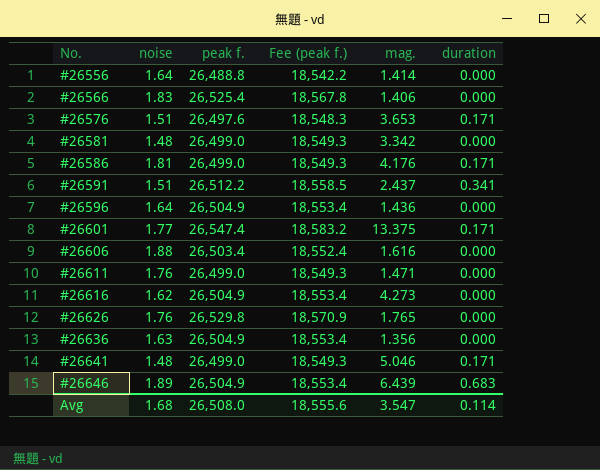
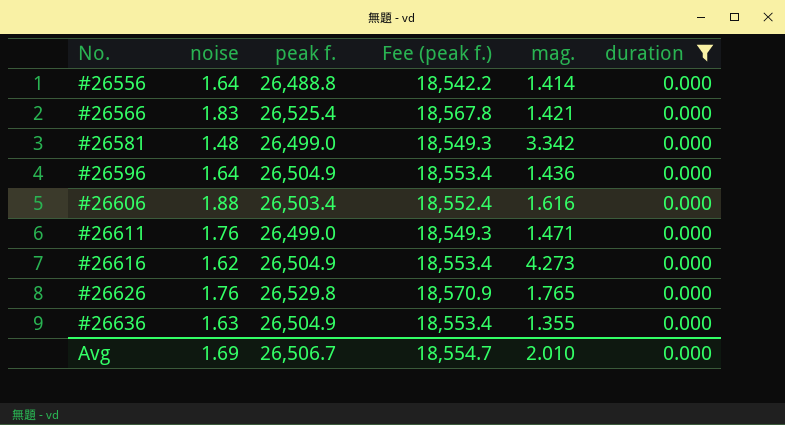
filter: none -> duration = 0.000
#26566 | mag.: 1.406 -> 1.421
#26636 | mag.: 1.356 -> 1.355
Avg | noise: 1.68 -> 1.69
Avg | peak f.: 26,508.0 -> 26,506.7
Avg | Fee (peak f.): 18,555.6 -> 18,554.7
Avg | mag.: 3.547 -> 2.010
Avg | duration: 0.114 -> 0.000

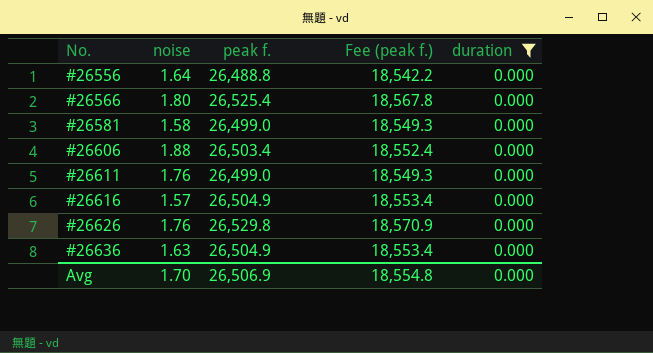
column mag. | position: 5 -> none
row #26596: 1.64 | 26,504.9 | 18,553.4 | 1.436 | 0.000 -> none
#26566 | noise: 1.83 -> 1.80
#26581 | noise: 1.48 -> 1.58
#26616 | noise: 1.62 -> 1.57
Avg | noise: 1.69 -> 1.70
Avg | peak f.: 26,506.7 -> 26,506.9
Avg | Fee (peak f.): 18,554.7 -> 18,554.8

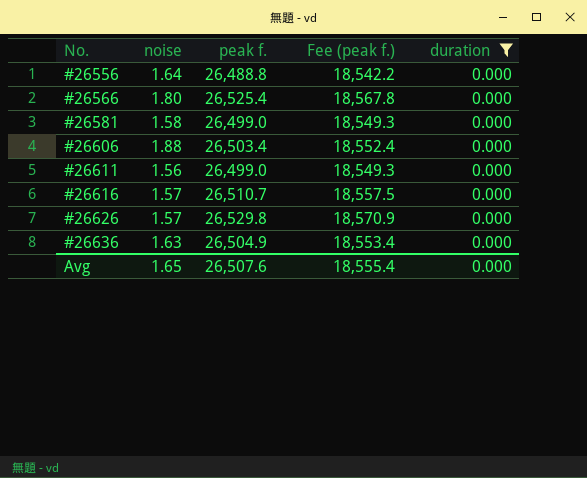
#26611 | noise: 1.76 -> 1.56
#26616 | peak f.: 26,504.9 -> 26,510.7
#26616 | Fee (peak f.): 18,553.4 -> 18,557.5
#26626 | noise: 1.76 -> 1.57
Avg | noise: 1.70 -> 1.65
Avg | peak f.: 26,506.9 -> 26,507.6
Avg | Fee (peak f.): 18,554.8 -> 18,555.4

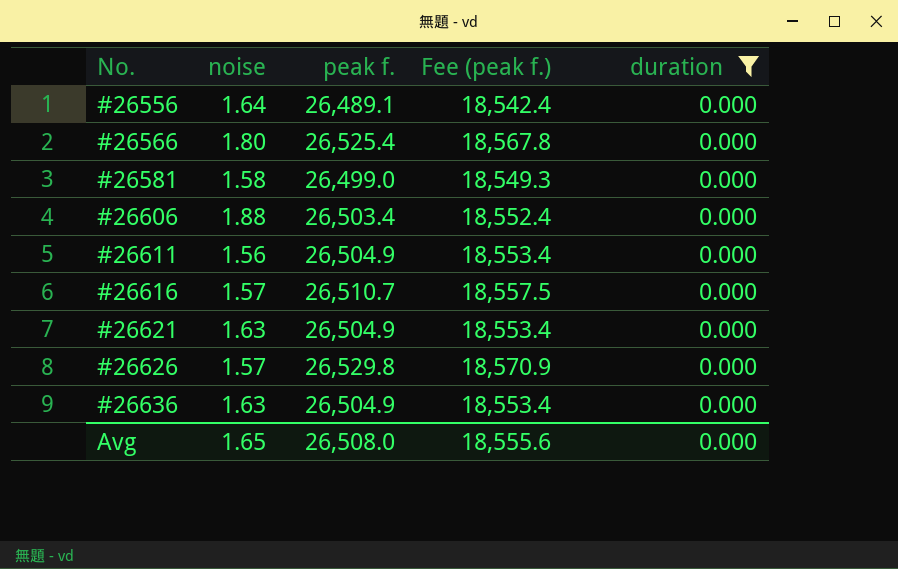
#26556 | peak f.: 26,488.8 -> 26,489.1
#26556 | Fee (peak f.): 18,542.2 -> 18,542.4
#26611 | peak f.: 26,499.0 -> 26,504.9
#26611 | Fee (peak f.): 18,549.3 -> 18,553.4
row #26621: none -> 1.63 | 26,504.9 | 18,553.4 | 0.000
Avg | peak f.: 26,507.6 -> 26,508.0
Avg | Fee (peak f.): 18,555.4 -> 18,555.6

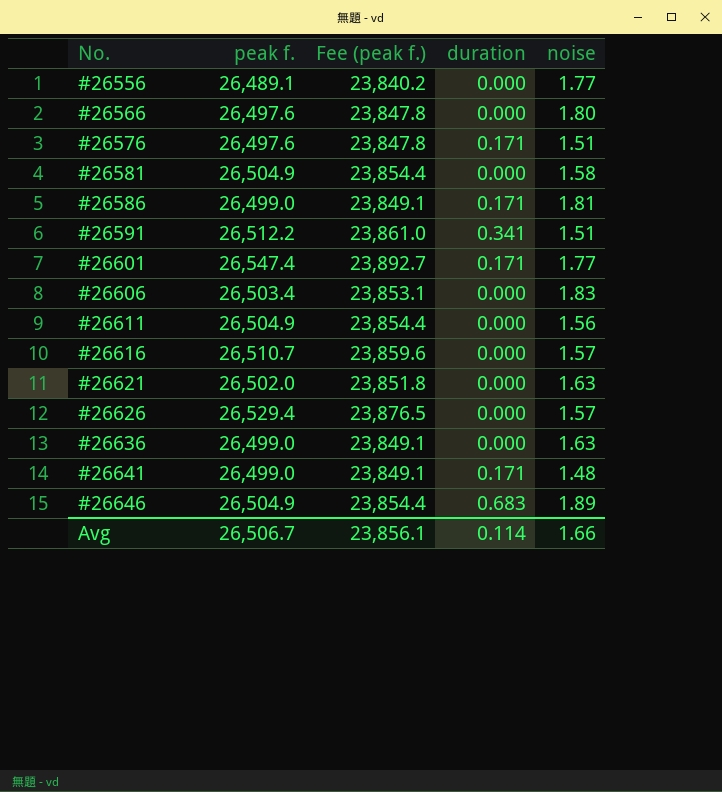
filter: duration = 0.000 -> none
column Fee (peak f.) | formula: [peak f.] * 0.7 -> [peak f.] * 0.9
column noise | position: 2 -> 5
#26556 | noise: 1.64 -> 1.77
#26566 | peak f.: 26,525.4 -> 26,497.6
#26581 | peak f.: 26,499.0 -> 26,504.9
#26606 | noise: 1.88 -> 1.83
#26621 | peak f.: 26,504.9 -> 26,502.0
#26626 | peak f.: 26,529.8 -> 26,529.4
#26636 | peak f.: 26,504.9 -> 26,499.0
Avg | peak f.: 26,508.0 -> 26,506.7
Avg | Fee (peak f.): 18,555.6 -> 23,856.1
Avg | duration: 0.000 -> 0.114
Avg | noise: 1.65 -> 1.66

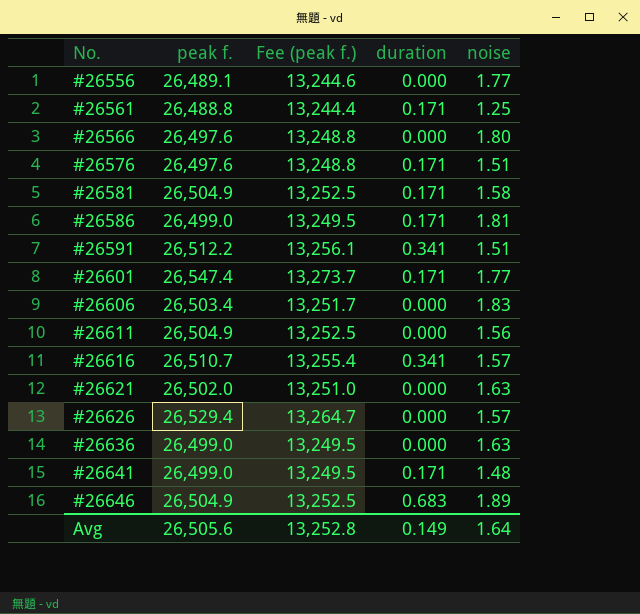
column Fee (peak f.) | formula: [peak f.] * 0.9 -> [peak f.] * 0.5
row #26561: none -> 26,488.8 | 13,244.4 | 0.171 | 1.25
#26581 | duration: 0.000 -> 0.171
#26616 | duration: 0.000 -> 0.341
Avg | peak f.: 26,506.7 -> 26,505.6
Avg | Fee (peak f.): 23,856.1 -> 13,252.8
Avg | duration: 0.114 -> 0.149
Avg | noise: 1.66 -> 1.64

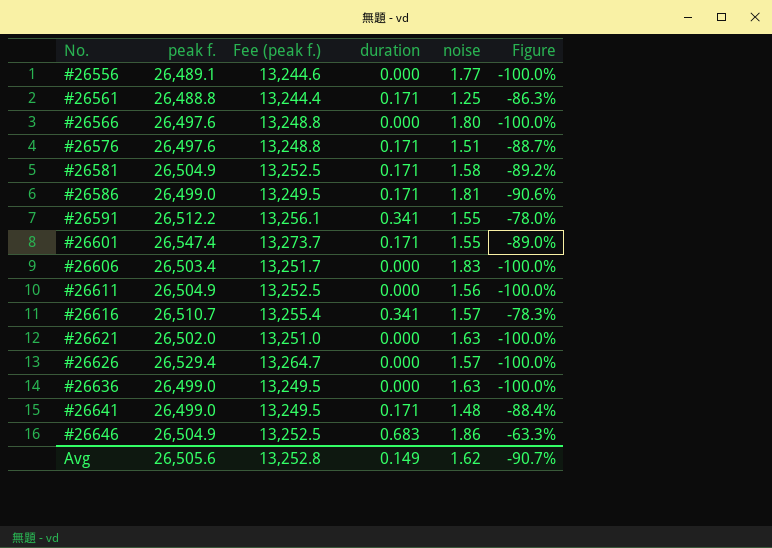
column Figure | formula: none -> ([duration] - [noise]) / [noise]
#26591 | noise: 1.51 -> 1.55
#26601 | noise: 1.77 -> 1.55
#26646 | noise: 1.89 -> 1.86
Avg | noise: 1.64 -> 1.62

